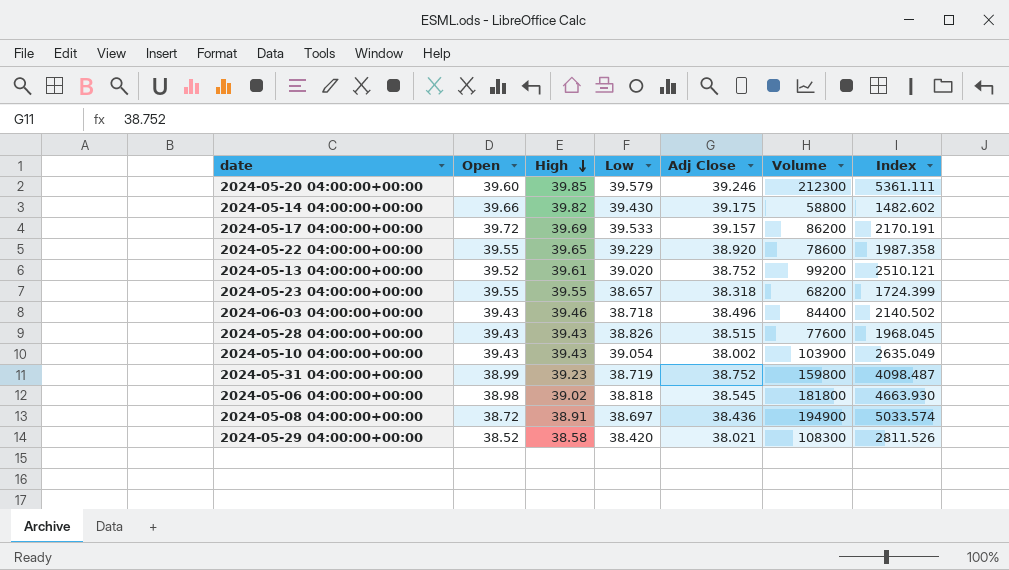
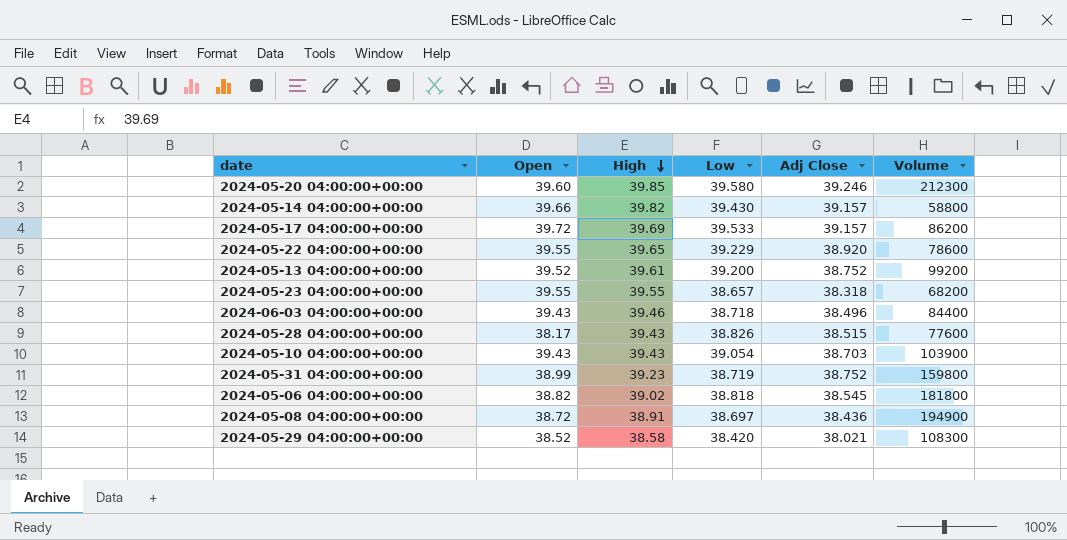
column Index | formula: [Volume] / [Open] -> none
2024-05-20 04:00:00+00:00 | Low: 39.579 -> 39.580
2024-05-14 04:00:00+00:00 | Adj Close: 39.175 -> 39.157
2024-05-13 04:00:00+00:00 | Low: 39.020 -> 39.200
2024-05-28 04:00:00+00:00 | Open: 39.43 -> 38.17
2024-05-10 04:00:00+00:00 | Adj Close: 38.002 -> 38.703
2024-05-06 04:00:00+00:00 | Open: 38.98 -> 38.82

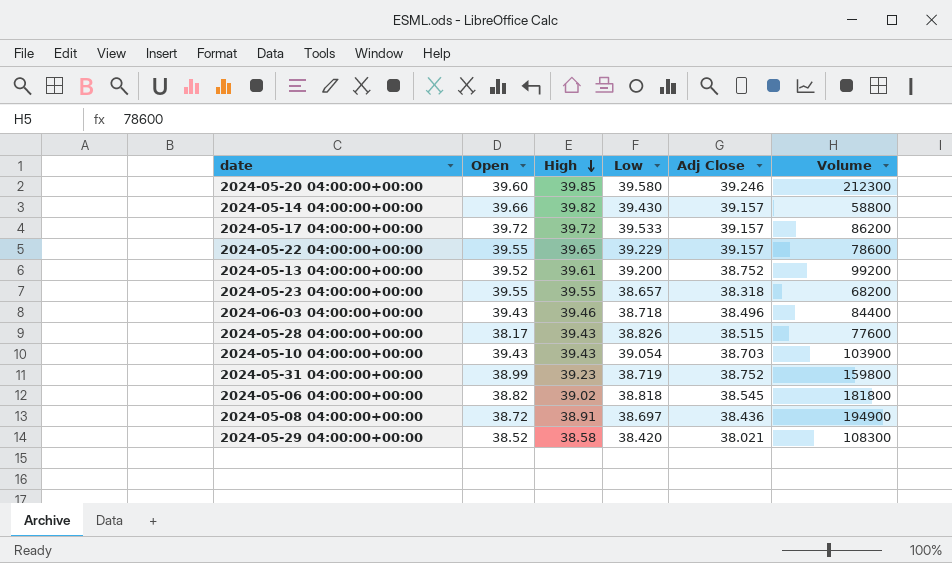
2024-05-17 04:00:00+00:00 | High: 39.69 -> 39.72
2024-05-22 04:00:00+00:00 | Adj Close: 38.920 -> 39.157

